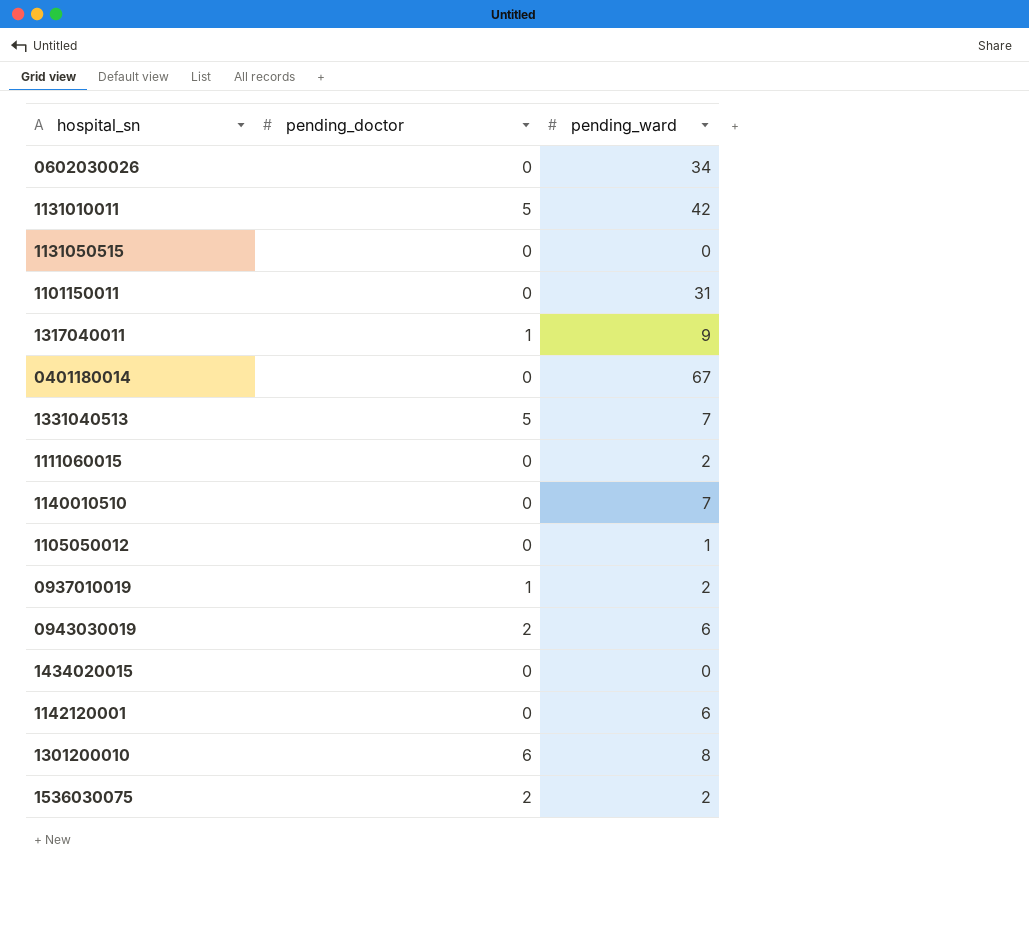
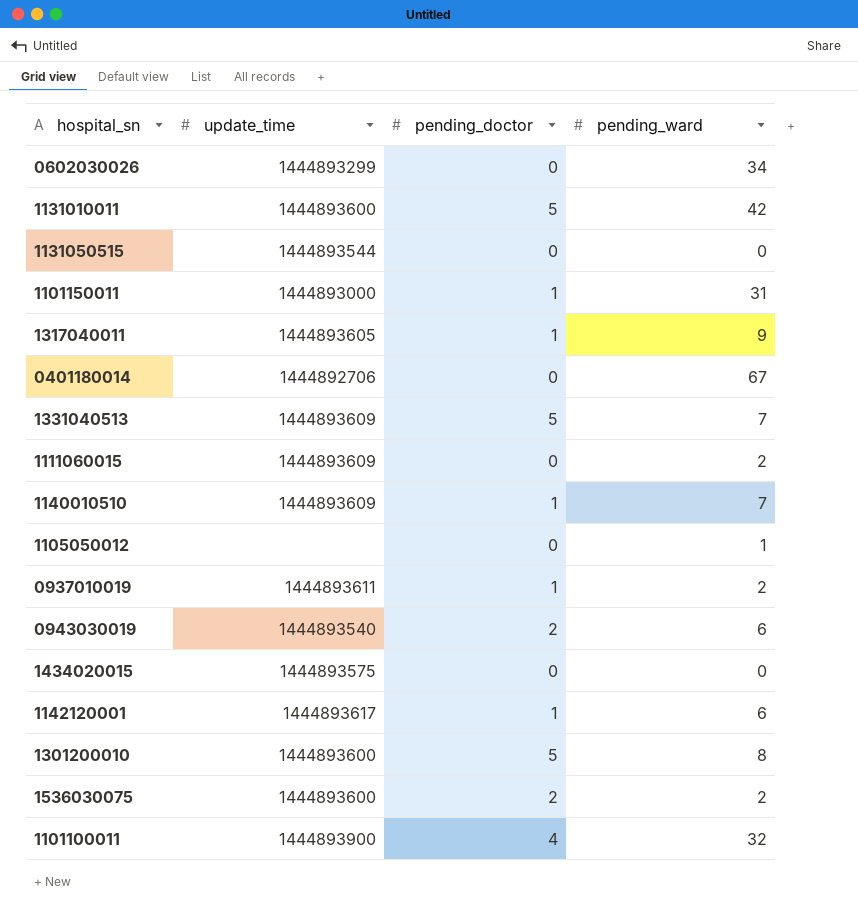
column update_time | position: none -> 2
1101150011 | pending_doctor: 0 -> 1
1140010510 | pending_doctor: 0 -> 1
1142120001 | pending_doctor: 0 -> 1
1301200010 | pending_doctor: 6 -> 5
row 1101100011: none -> 1444893900 | 4 | 32

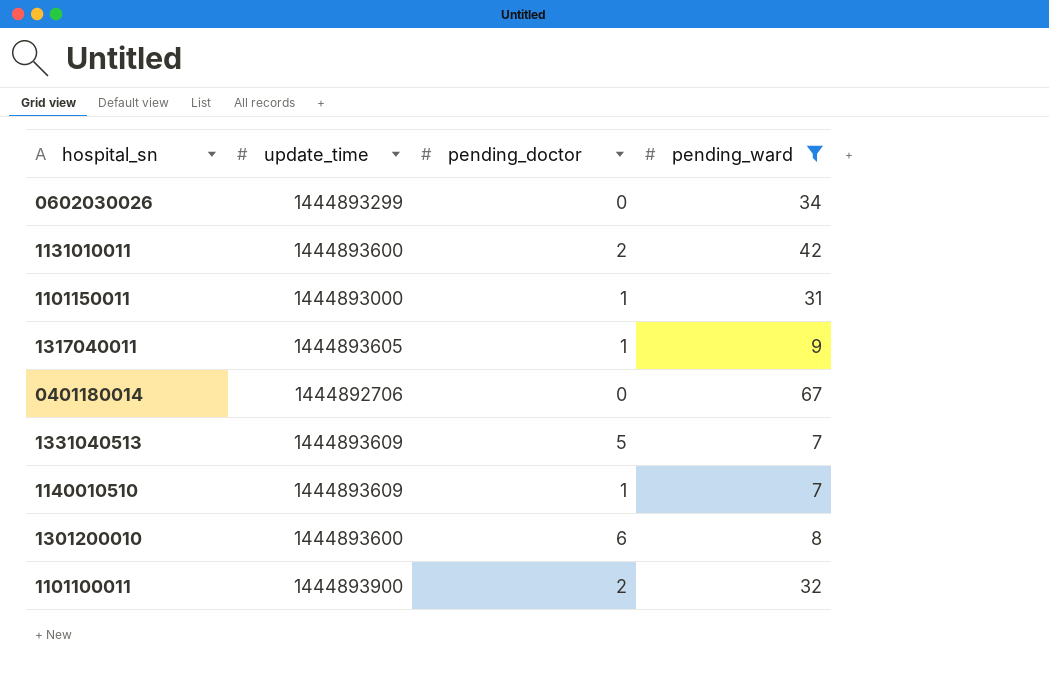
filter: none -> pending_ward >= 7
1131010011 | pending_doctor: 5 -> 2
1301200010 | pending_doctor: 5 -> 6
1101100011 | pending_doctor: 4 -> 2

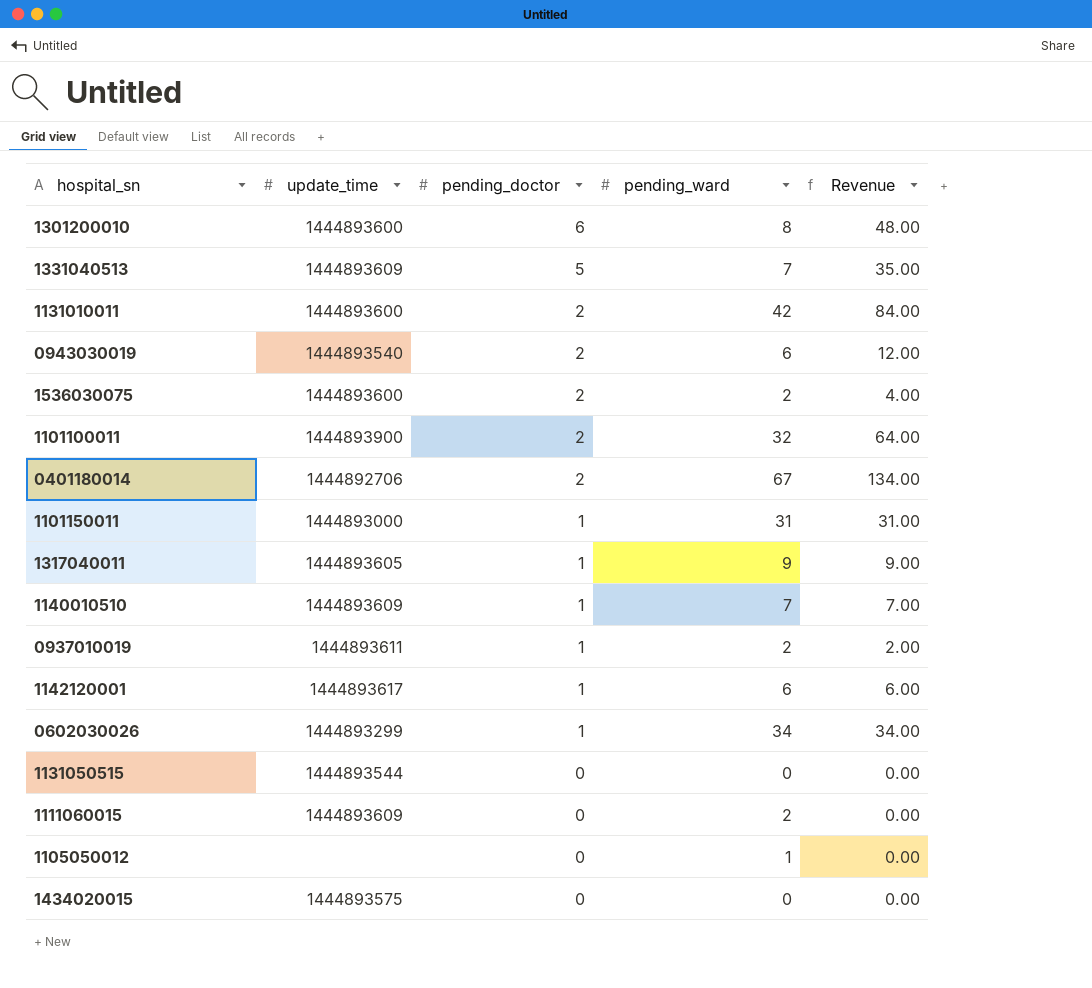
filter: pending_ward >= 7 -> none
row order: none -> pending_doctor descending
column Revenue | formula: none -> [pending_doctor] * [pending_ward]
0401180014 | pending_doctor: 0 -> 2
0602030026 | pending_doctor: 0 -> 1

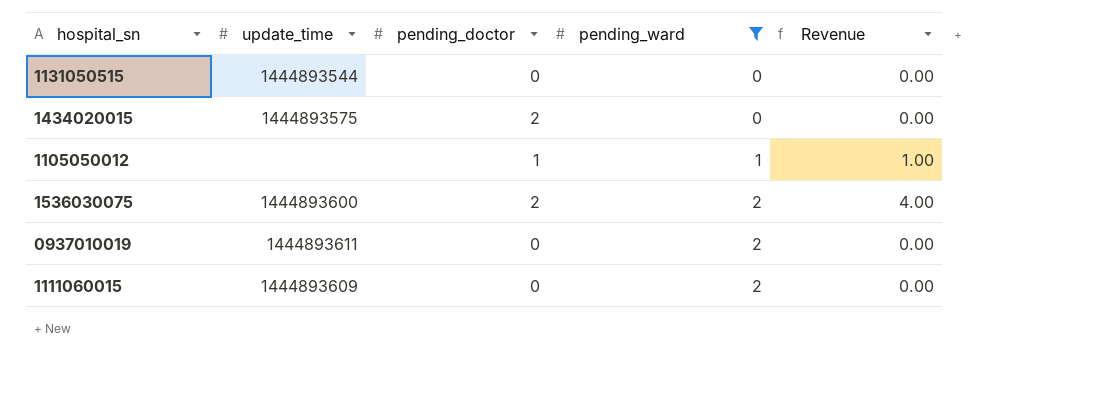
filter: none -> pending_ward <= 2
row order: pending_doctor descending -> pending_ward ascending
1434020015 | pending_doctor: 0 -> 2
1105050012 | pending_doctor: 0 -> 1
1105050012 | Revenue: 0.00 -> 1.00
0937010019 | pending_doctor: 1 -> 0
0937010019 | Revenue: 2.00 -> 0.00

